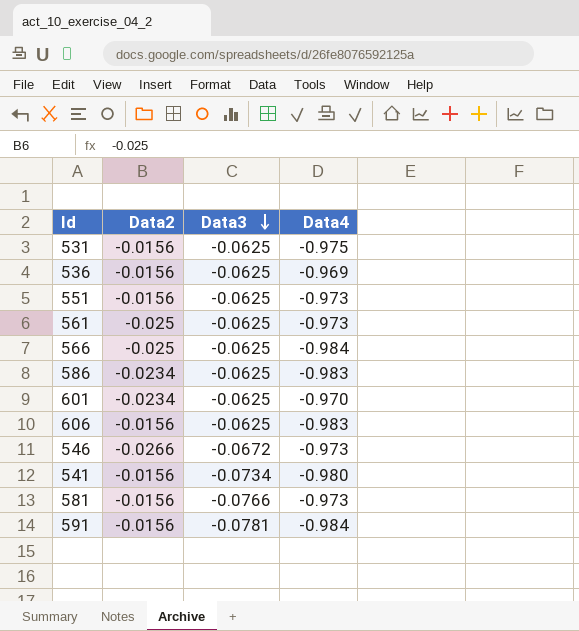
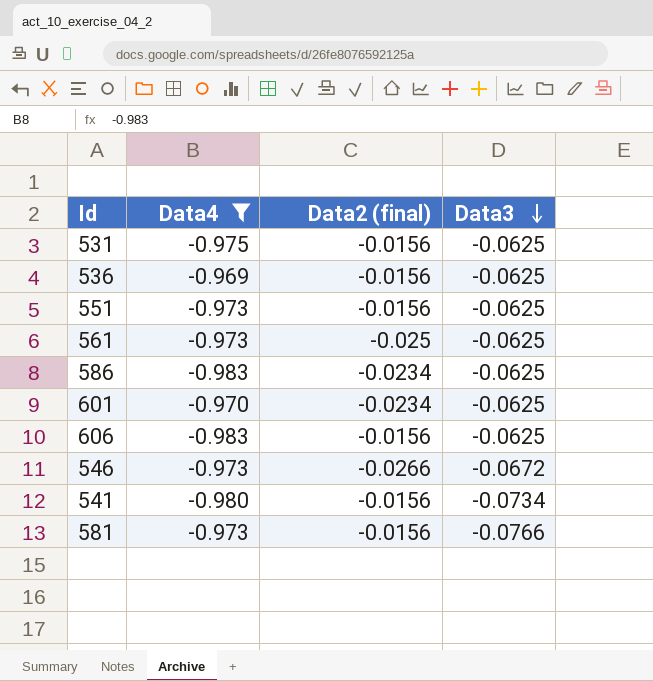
filter: none -> Data4 != -0.984
column Data4 | position: 4 -> 2
column name: Data2 -> Data2 (final)

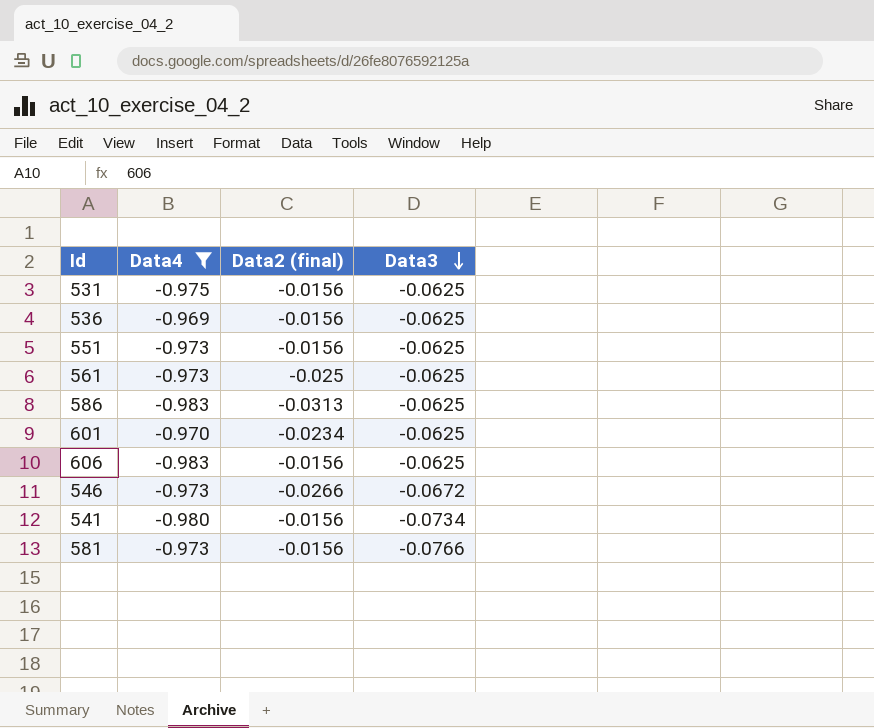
586 | Data2 (final): -0.0234 -> -0.0313

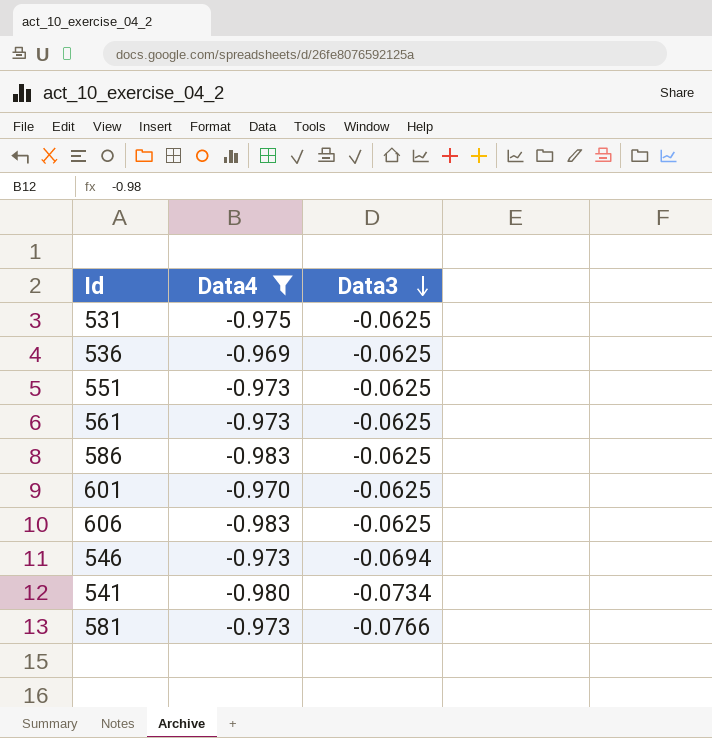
column Data2 (final) | position: 3 -> none
546 | Data3: -0.0672 -> -0.0694

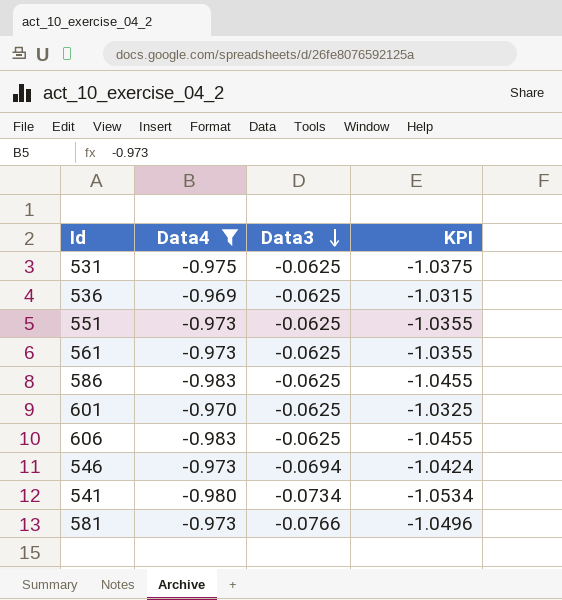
column KPI | formula: none -> [Data4] + [Data3]

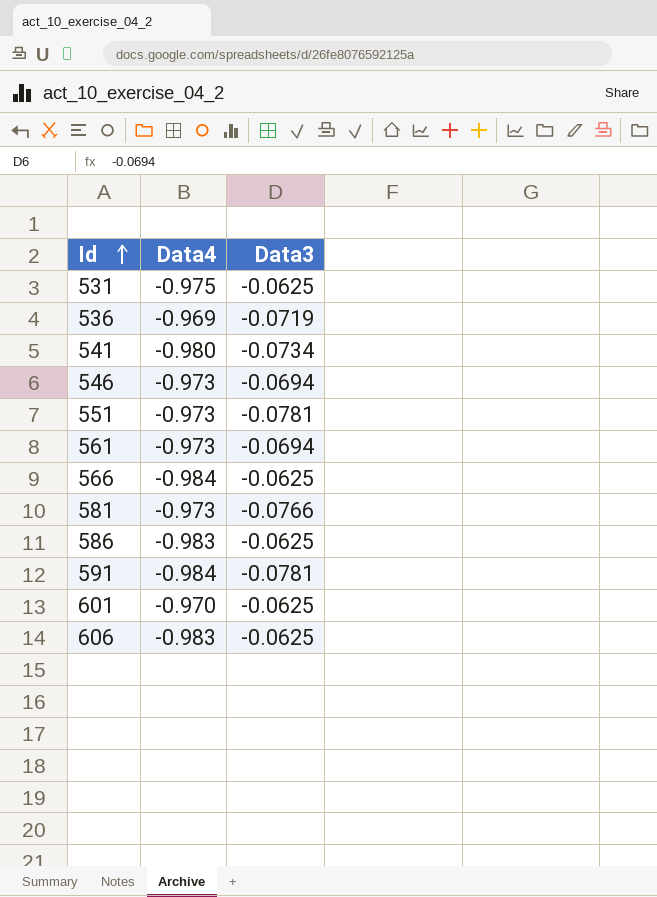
filter: Data4 != -0.984 -> none
row order: Data3 descending -> Id ascending
column KPI | formula: [Data4] + [Data3] -> none
536 | Data3: -0.0625 -> -0.0719
551 | Data3: -0.0625 -> -0.0781
561 | Data3: -0.0625 -> -0.0694

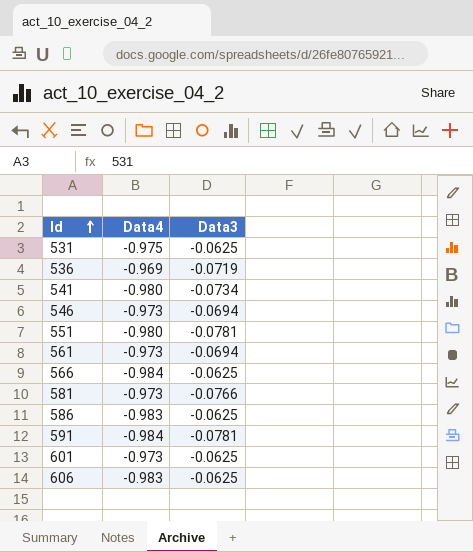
551 | Data4: -0.973 -> -0.980
601 | Data4: -0.970 -> -0.973

